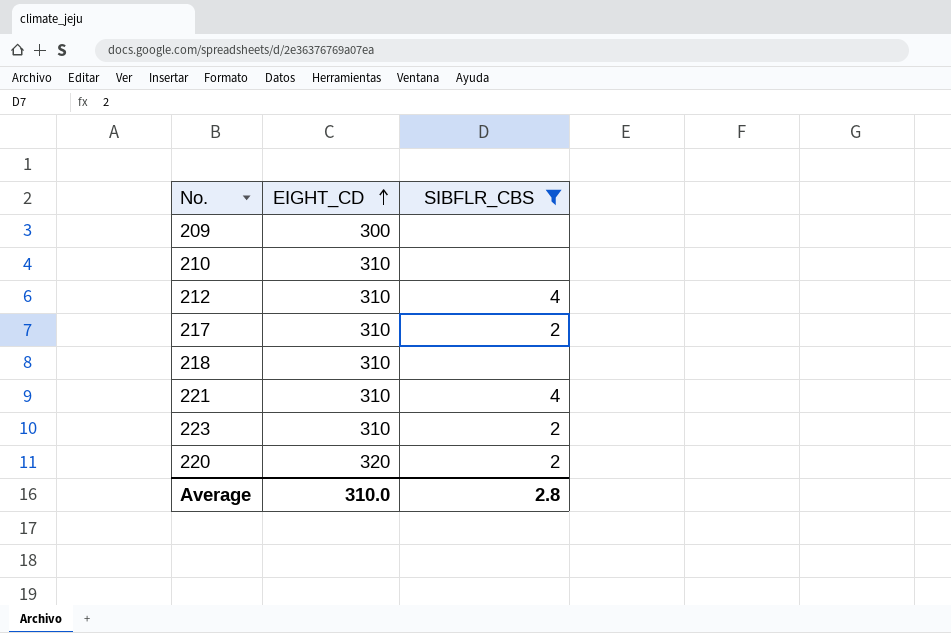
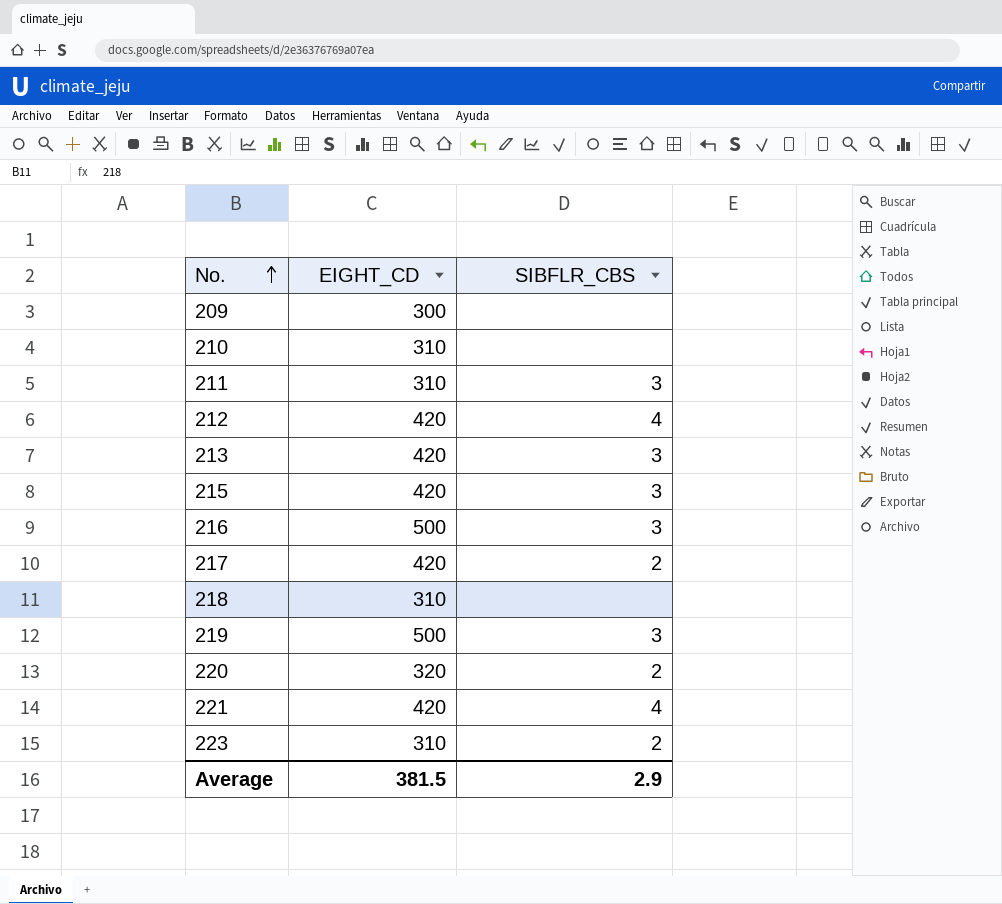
filter: SIBFLR_CBS != 3 -> none
row order: EIGHT_CD ascending -> No. ascending
212 | EIGHT_CD: 310 -> 420
217 | EIGHT_CD: 310 -> 420
221 | EIGHT_CD: 310 -> 420
Average | EIGHT_CD: 310.0 -> 381.5
Average | SIBFLR_CBS: 2.8 -> 2.9

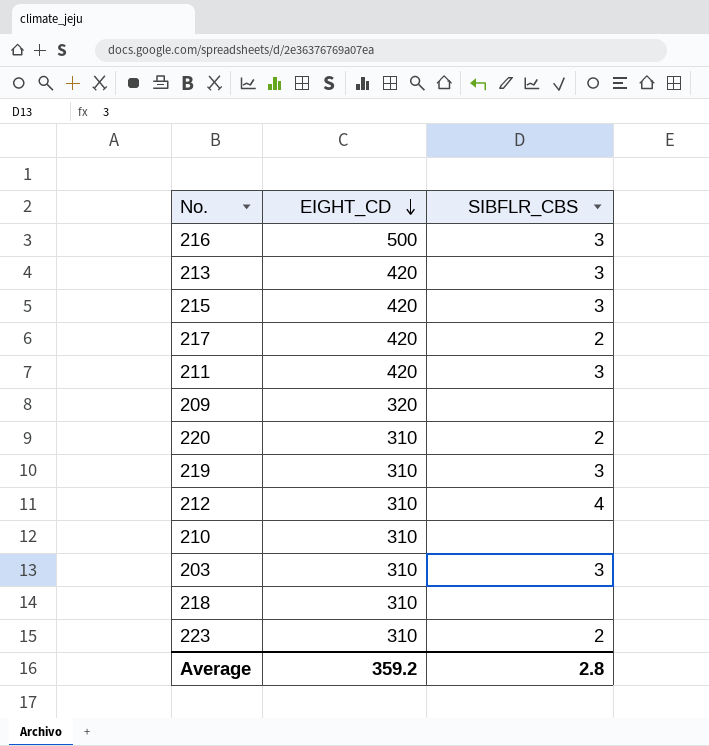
row order: No. ascending -> EIGHT_CD descending
row 221: 420 | 4 -> none
211 | EIGHT_CD: 310 -> 420
209 | EIGHT_CD: 300 -> 320
220 | EIGHT_CD: 320 -> 310
219 | EIGHT_CD: 500 -> 310
212 | EIGHT_CD: 420 -> 310
row 203: none -> 310 | 3
Average | EIGHT_CD: 381.5 -> 359.2
Average | SIBFLR_CBS: 2.9 -> 2.8

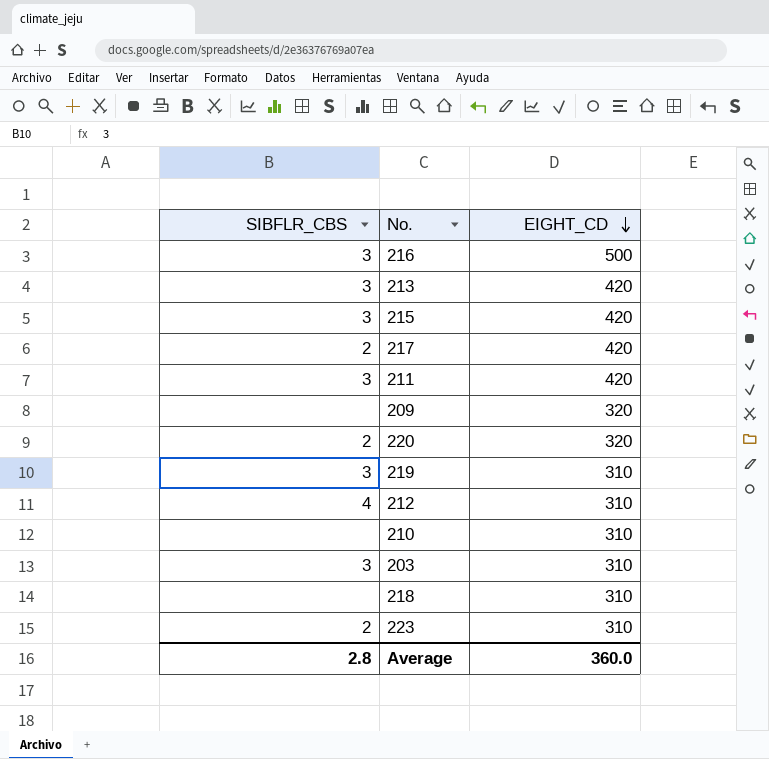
column SIBFLR_CBS | position: 3 -> 1
220 | EIGHT_CD: 310 -> 320
Average | EIGHT_CD: 359.2 -> 360.0

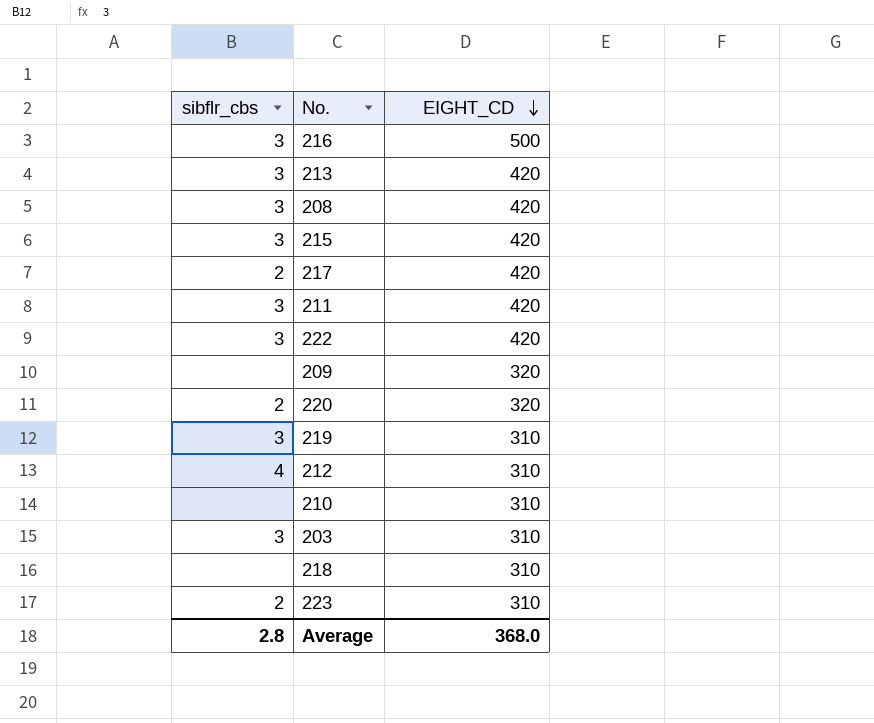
column name: SIBFLR_CBS -> sibflr_cbs
row 208: none -> 3 | 420
row 222: none -> 3 | 420
Average | EIGHT_CD: 360.0 -> 368.0

